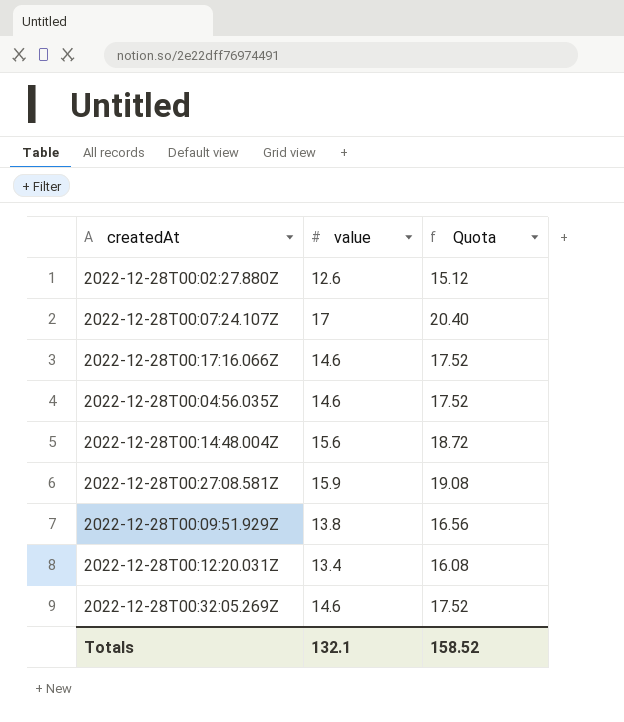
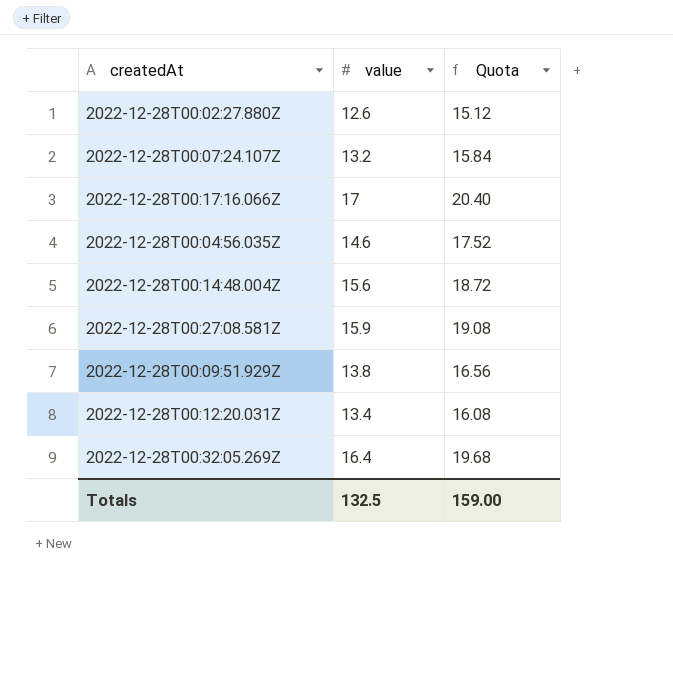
2022-12-28T00:07:24.107Z | value: 17 -> 13.2
2022-12-28T00:07:24.107Z | Quota: 20.40 -> 15.84
2022-12-28T00:17:16.066Z | value: 14.6 -> 17
2022-12-28T00:17:16.066Z | Quota: 17.52 -> 20.40
2022-12-28T00:32:05.269Z | value: 14.6 -> 16.4
2022-12-28T00:32:05.269Z | Quota: 17.52 -> 19.68
Totals | value: 132.1 -> 132.5
Totals | Quota: 158.52 -> 159.00

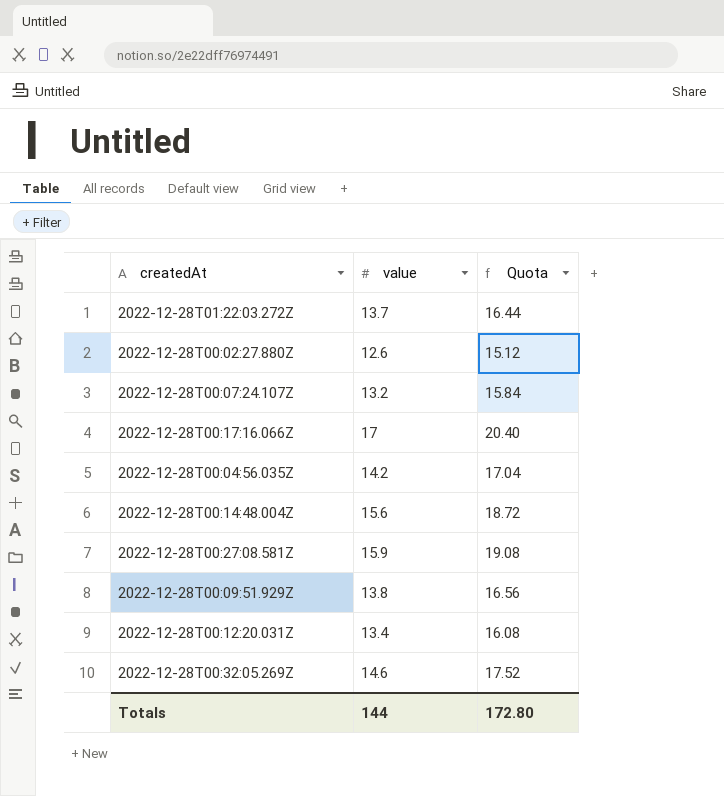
row 2022-12-28T01:22:03.272Z: none -> 13.7 | 16.44
2022-12-28T00:04:56.035Z | value: 14.6 -> 14.2
2022-12-28T00:04:56.035Z | Quota: 17.52 -> 17.04
2022-12-28T00:32:05.269Z | value: 16.4 -> 14.6
2022-12-28T00:32:05.269Z | Quota: 19.68 -> 17.52
Totals | value: 132.5 -> 144
Totals | Quota: 159.00 -> 172.80

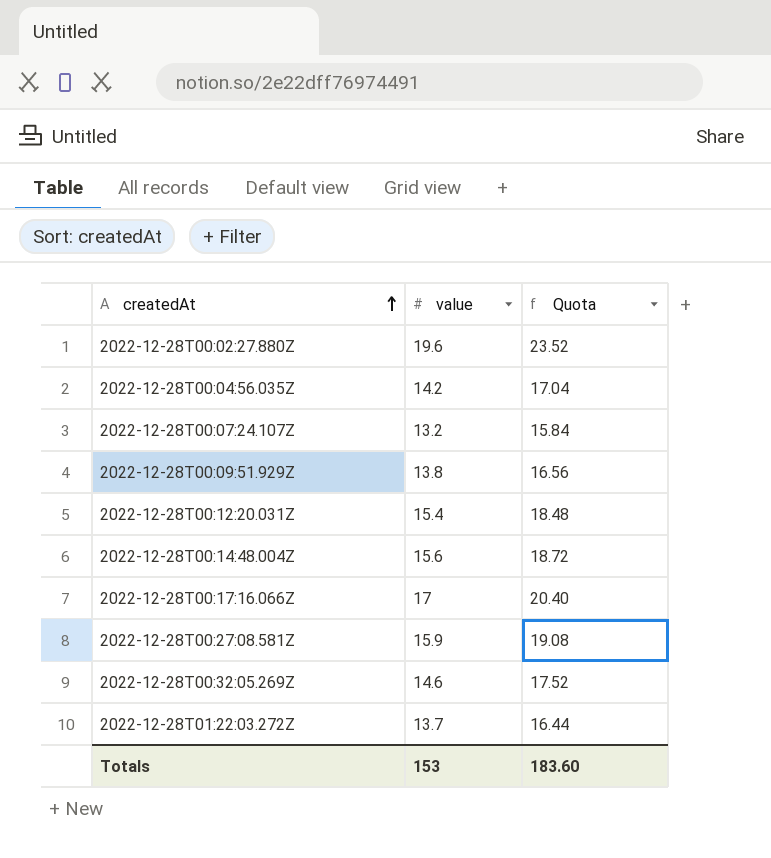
row order: none -> createdAt ascending
2022-12-28T00:02:27.880Z | value: 12.6 -> 19.6
2022-12-28T00:02:27.880Z | Quota: 15.12 -> 23.52
2022-12-28T00:12:20.031Z | value: 13.4 -> 15.4
2022-12-28T00:12:20.031Z | Quota: 16.08 -> 18.48
Totals | value: 144 -> 153
Totals | Quota: 172.80 -> 183.60

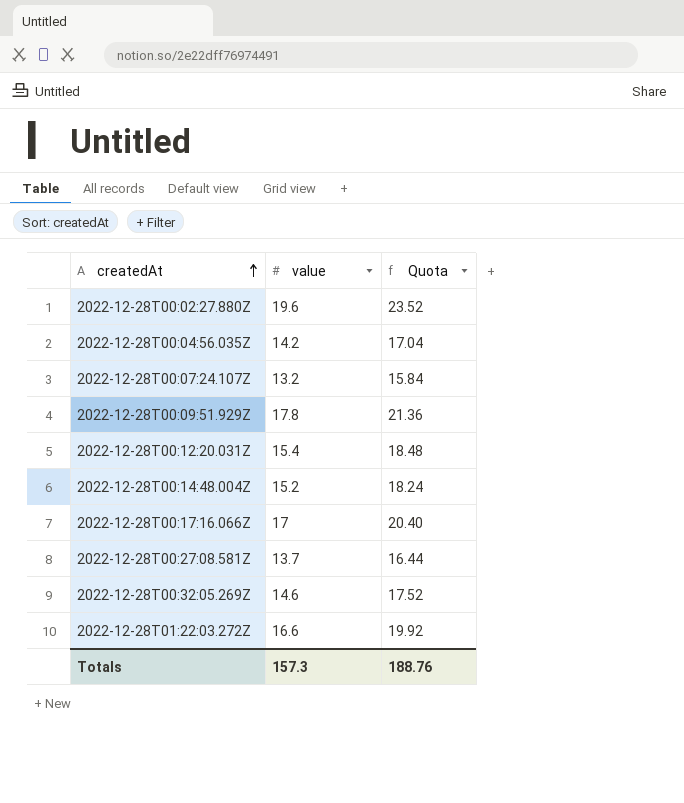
2022-12-28T00:09:51.929Z | value: 13.8 -> 17.8
2022-12-28T00:09:51.929Z | Quota: 16.56 -> 21.36
2022-12-28T00:14:48.004Z | value: 15.6 -> 15.2
2022-12-28T00:14:48.004Z | Quota: 18.72 -> 18.24
2022-12-28T00:27:08.581Z | value: 15.9 -> 13.7
2022-12-28T00:27:08.581Z | Quota: 19.08 -> 16.44
2022-12-28T01:22:03.272Z | value: 13.7 -> 16.6
2022-12-28T01:22:03.272Z | Quota: 16.44 -> 19.92
Totals | value: 153 -> 157.3
Totals | Quota: 183.60 -> 188.76

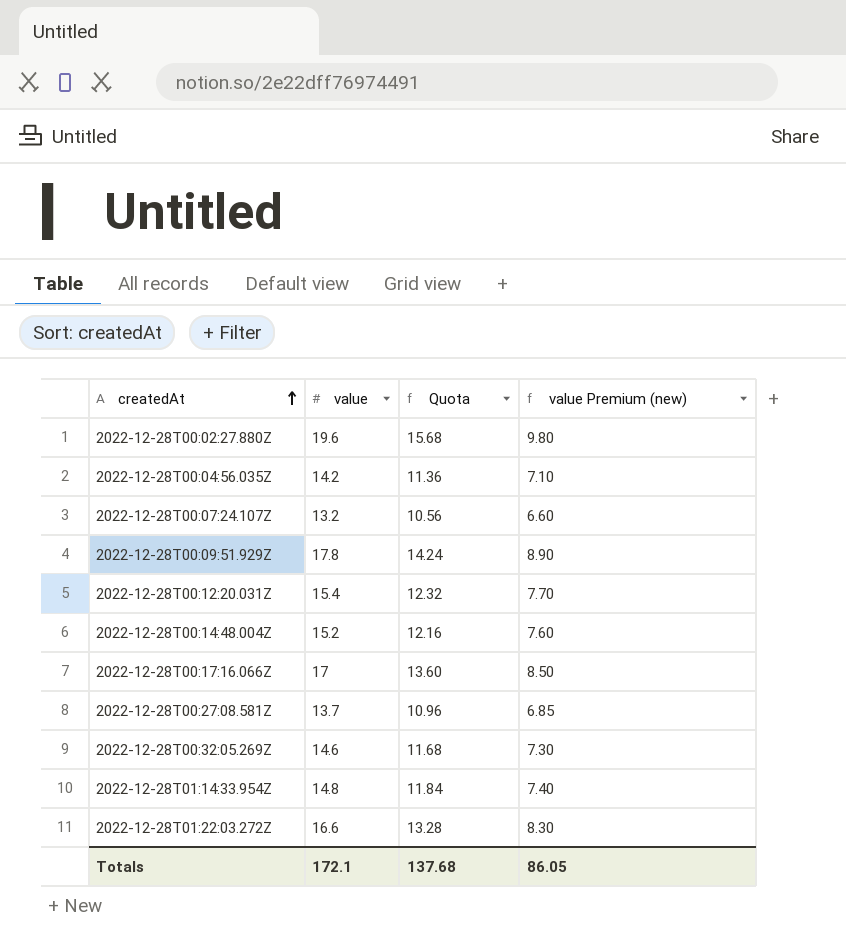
column Quota | formula: [value] * 1.2 -> [value] * 0.8
column value Premium (new) | formula: none -> [value] * 0.5
row 2022-12-28T01:14:33.954Z: none -> 14.8 | 11.84 | 7.40
Totals | value: 157.3 -> 172.1
Totals | Quota: 188.76 -> 137.68

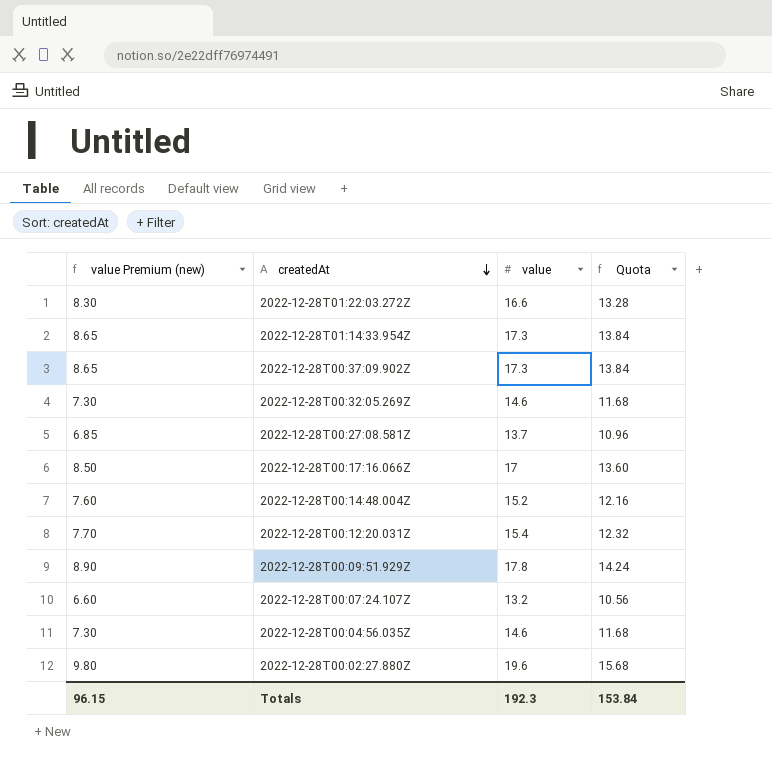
row order: createdAt ascending -> createdAt descending
column value Premium (new) | position: 4 -> 1
2022-12-28T01:14:33.954Z | value Premium (new): 7.40 -> 8.65
2022-12-28T01:14:33.954Z | value: 14.8 -> 17.3
2022-12-28T01:14:33.954Z | Quota: 11.84 -> 13.84
row 2022-12-28T00:37:09.902Z: none -> 8.65 | 17.3 | 13.84
2022-12-28T00:04:56.035Z | value Premium (new): 7.10 -> 7.30
2022-12-28T00:04:56.035Z | value: 14.2 -> 14.6
2022-12-28T00:04:56.035Z | Quota: 11.36 -> 11.68
Totals | value Premium (new): 86.05 -> 96.15
Totals | value: 172.1 -> 192.3
Totals | Quota: 137.68 -> 153.84

